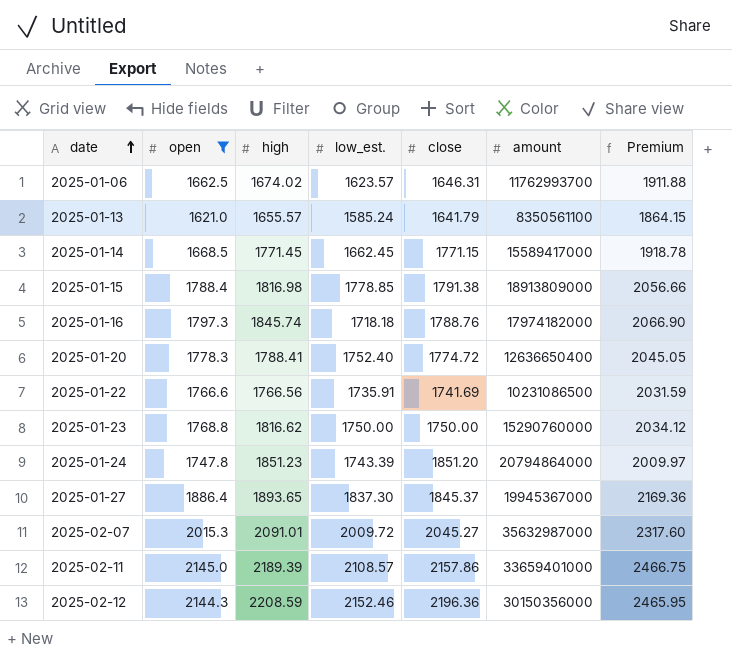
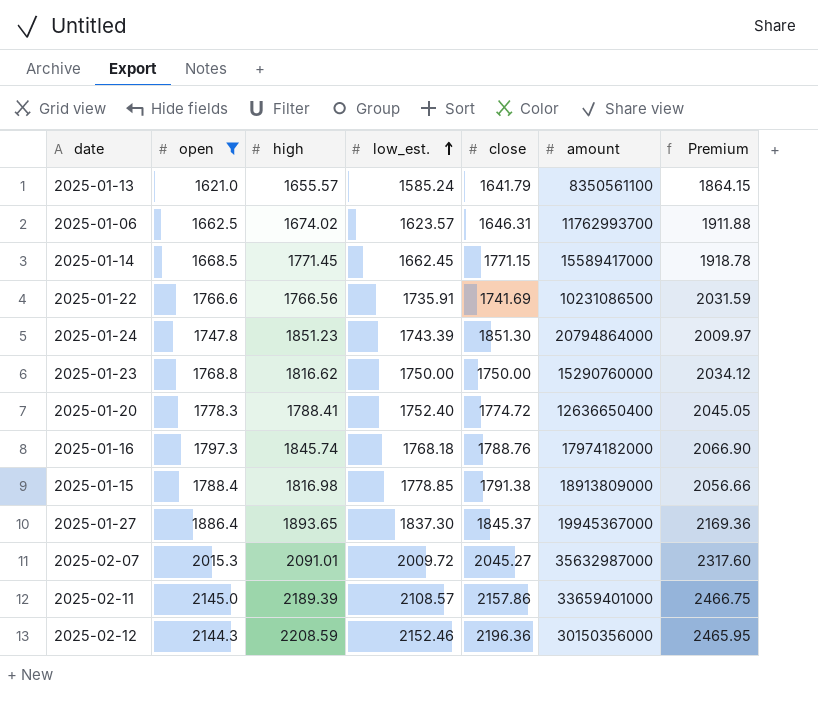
row order: date ascending -> low_est. ascending
2025-01-24 | close: 1851.20 -> 1851.30
2025-01-16 | low_est.: 1718.18 -> 1768.18

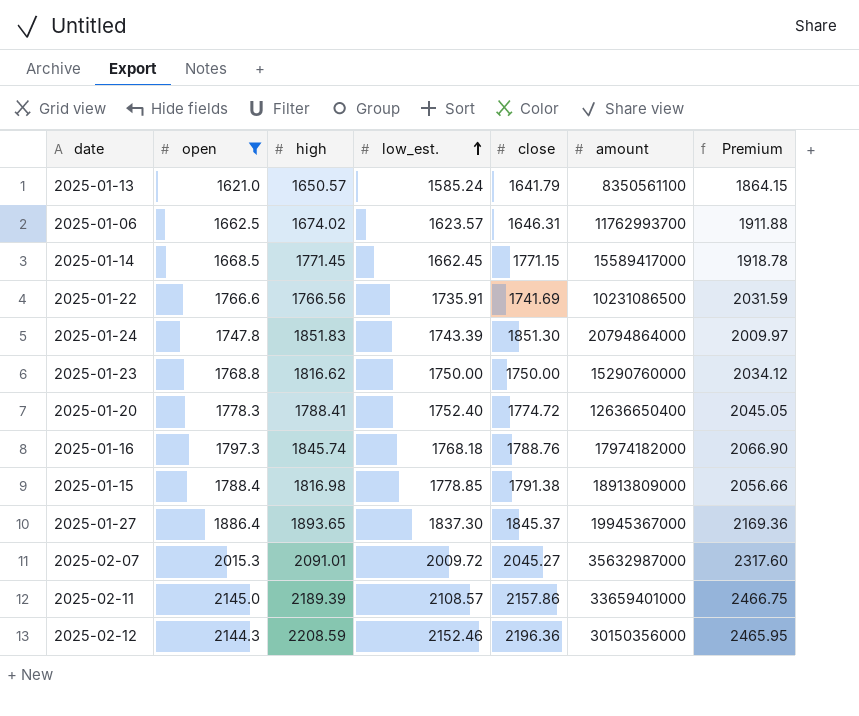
2025-01-13 | high: 1655.57 -> 1650.57
2025-01-24 | high: 1851.23 -> 1851.83

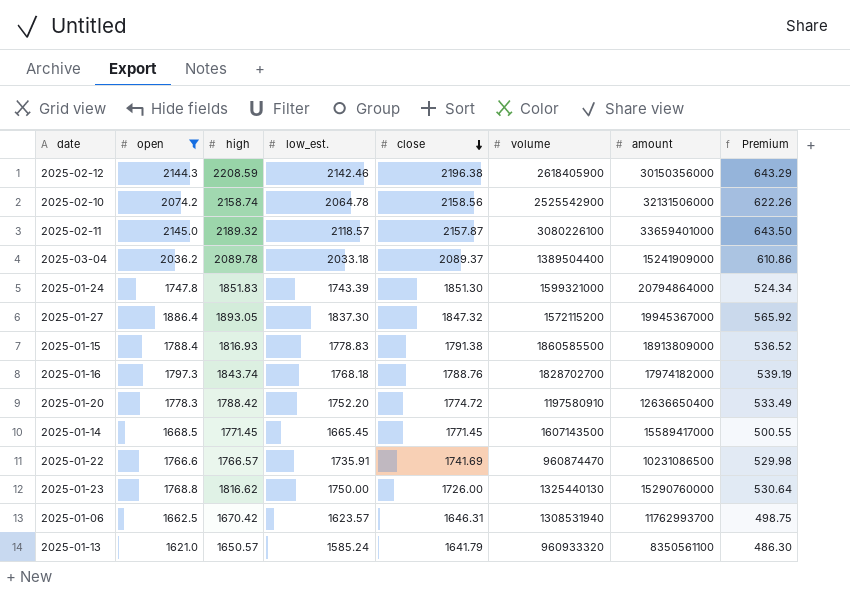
row order: low_est. ascending -> close descending
column volume | position: none -> 6
column Premium | formula: [open] * 1.15 -> [open] * 0.3
row 2025-02-07: 2015.3 | 2091.01 | 2009.72 | 2045.27 | 35632987000 | 2317.60 -> none
2025-02-12 | low_est.: 2152.46 -> 2142.46
2025-02-12 | close: 2196.36 -> 2196.38
row 2025-02-10: none -> 2074.2 | 2158.74 | 2064.78 | 2158.56 | 2525542900 | 32131506000 | 622.26
2025-02-11 | high: 2189.39 -> 2189.32
2025-02-11 | low_est.: 2108.57 -> 2118.57
2025-02-11 | close: 2157.86 -> 2157.87
row 2025-03-04: none -> 2036.2 | 2089.78 | 2033.18 | 2089.37 | 1389504400 | 15241909000 | 610.86
2025-01-27 | high: 1893.65 -> 1893.05
2025-01-27 | close: 1845.37 -> 1847.32
2025-01-15 | high: 1816.98 -> 1816.93
2025-01-15 | low_est.: 1778.85 -> 1778.83
2025-01-16 | high: 1845.74 -> 1843.74
2025-01-20 | high: 1788.41 -> 1788.42
2025-01-20 | low_est.: 1752.40 -> 1752.20
2025-01-14 | low_est.: 1662.45 -> 1665.45
2025-01-14 | close: 1771.15 -> 1771.45
2025-01-22 | high: 1766.56 -> 1766.57
2025-01-23 | close: 1750.00 -> 1726.00
2025-01-06 | high: 1674.02 -> 1670.42

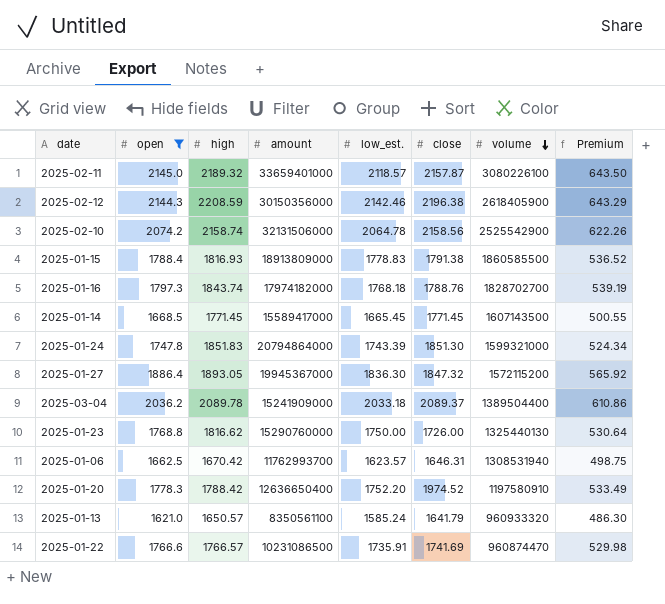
row order: close descending -> volume descending
column amount | position: 7 -> 4
2025-01-27 | low_est.: 1837.30 -> 1836.30
2025-01-20 | close: 1774.72 -> 1974.52

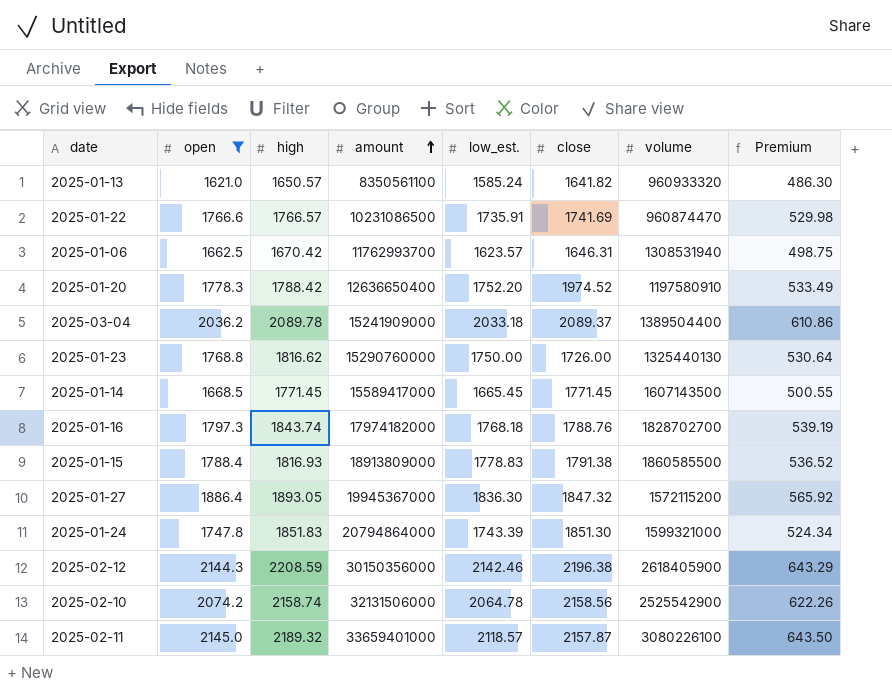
row order: volume descending -> amount ascending
2025-01-13 | close: 1641.79 -> 1641.82

